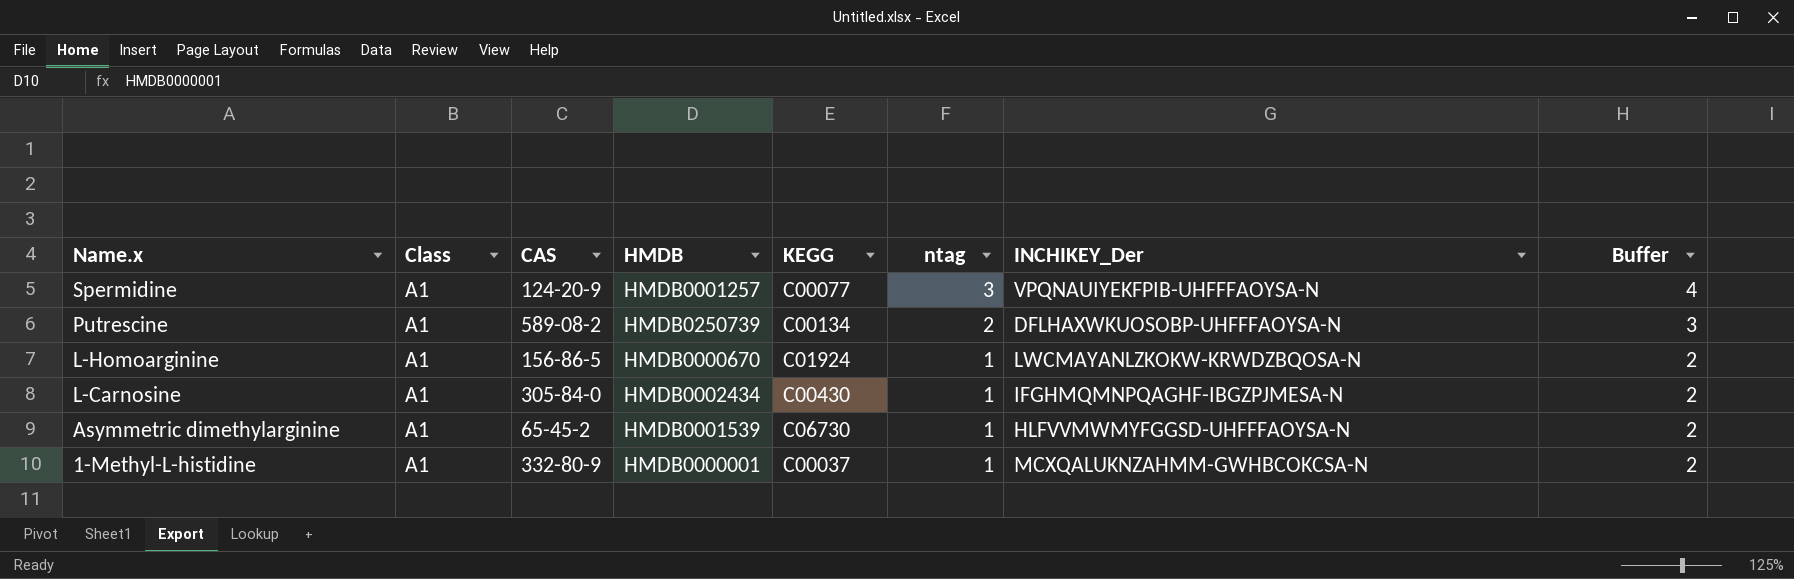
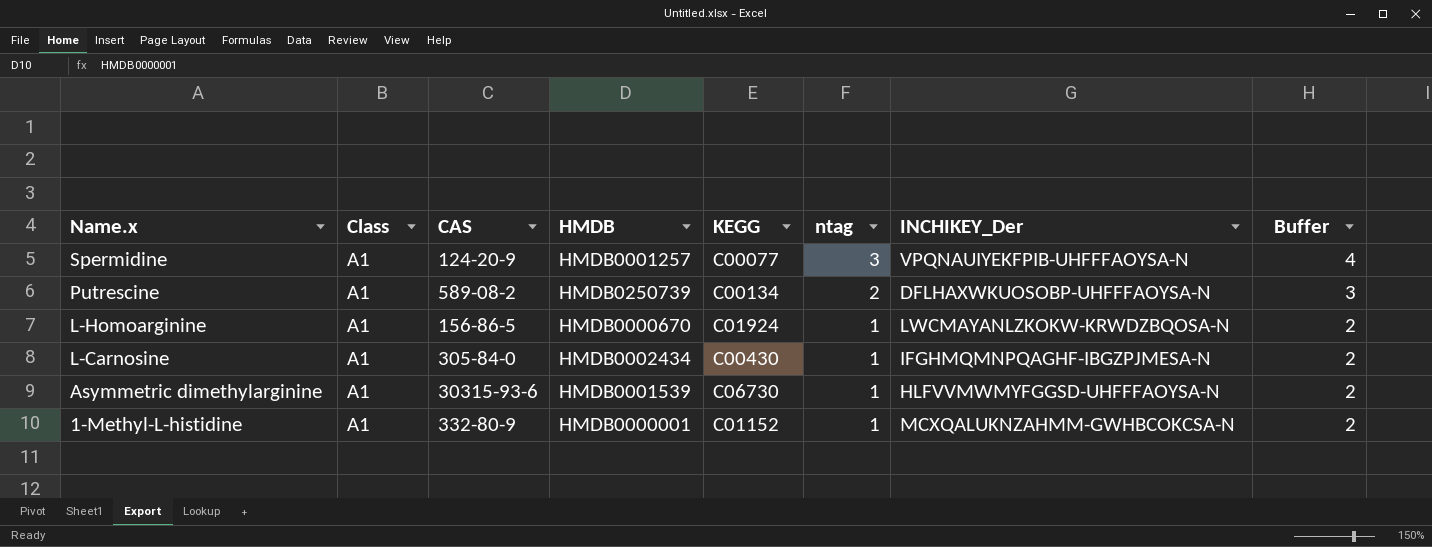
Asymmetric dimethylarginine | CAS: 65-45-2 -> 30315-93-6
1-Methyl-L-histidine | KEGG: C00037 -> C01152

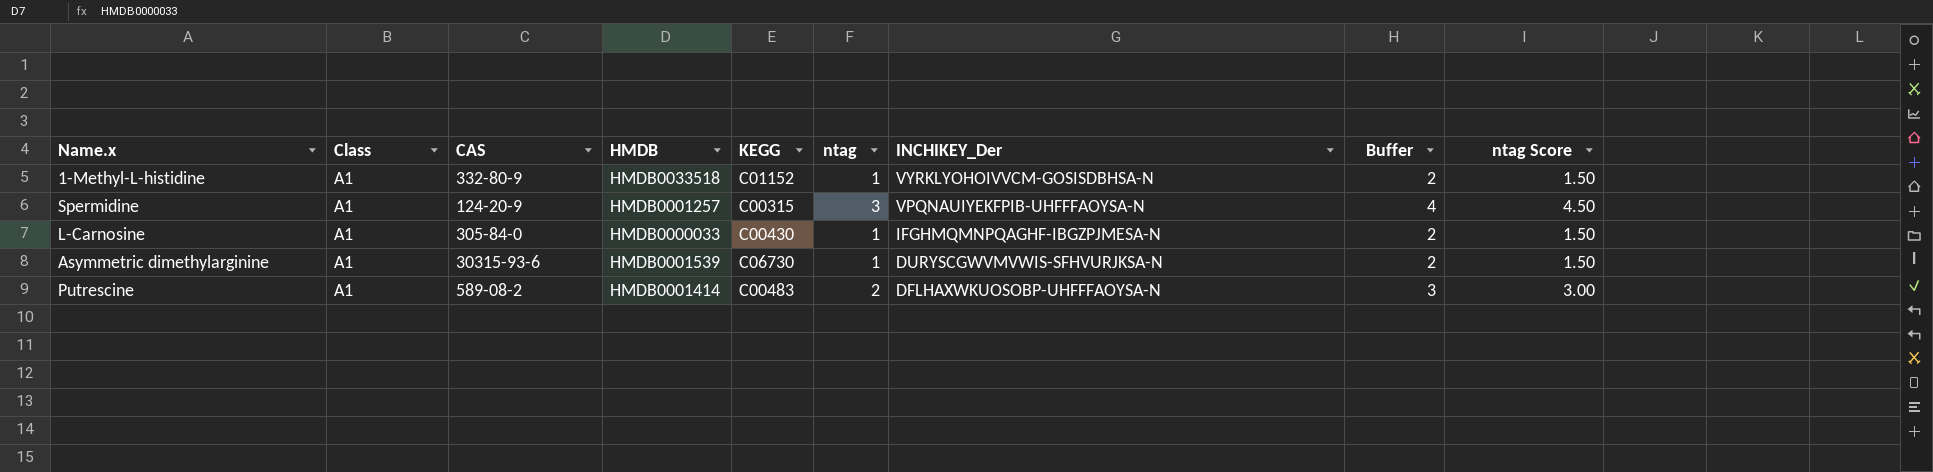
row order: Name.x descending -> INCHIKEY_Der descending
column ntag Score | formula: none -> [ntag] * 1.5
row L-Homoarginine: A1 | 156-86-5 | HMDB0000670 | C01924 | 1 | LWCMAYANLZKOKW-KRWDZBQOSA-N | 2 -> none
1-Methyl-L-histidine | HMDB: HMDB0000001 -> HMDB0033518
1-Methyl-L-histidine | INCHIKEY_Der: MCXQALUKNZAHMM-GWHBCOKCSA-N -> VYRKLYOHOIVVCM-GOSISDBHSA-N
Spermidine | KEGG: C00077 -> C00315
L-Carnosine | HMDB: HMDB0002434 -> HMDB0000033
Asymmetric dimethylarginine | INCHIKEY_Der: HLFVVMWMYFGGSD-UHFFFAOYSA-N -> DURYSCGWVMVWIS-SFHVURJKSA-N
Putrescine | HMDB: HMDB0250739 -> HMDB0001414
Putrescine | KEGG: C00134 -> C00483

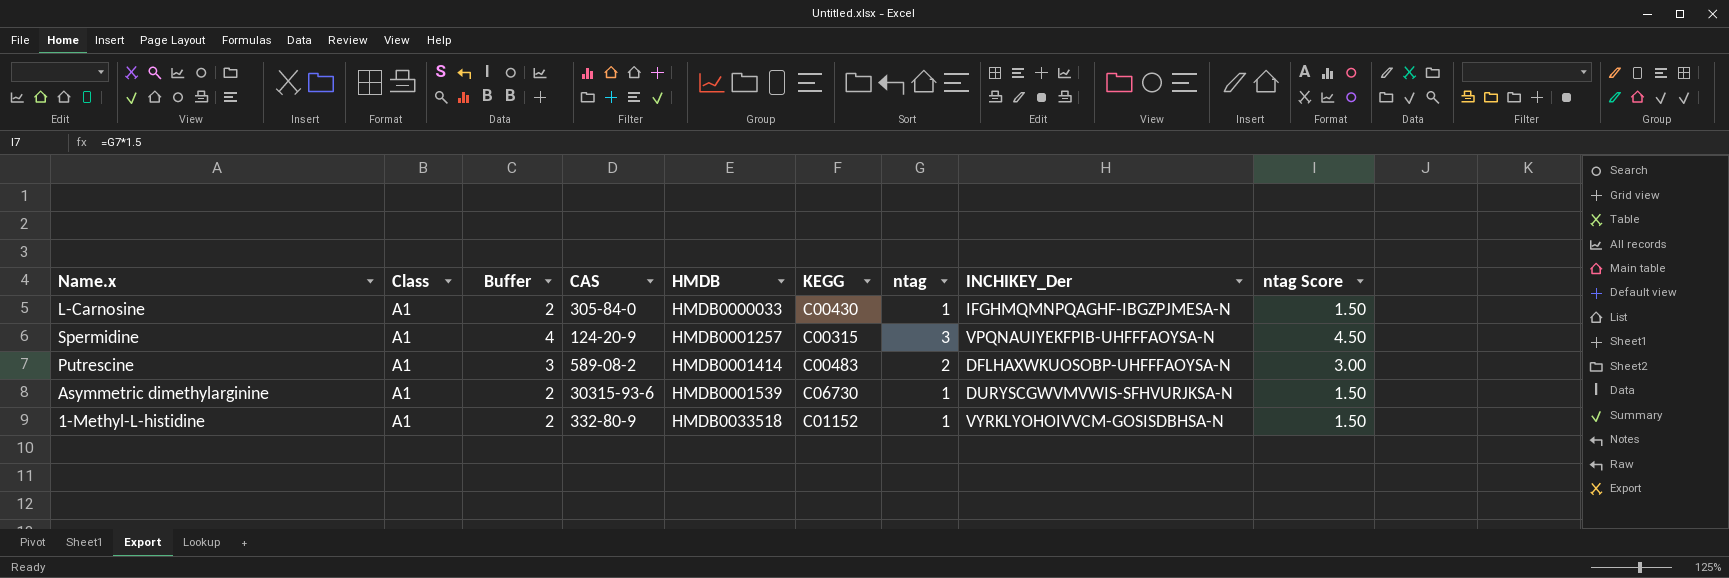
row order: INCHIKEY_Der descending -> HMDB ascending
column Buffer | position: 8 -> 3

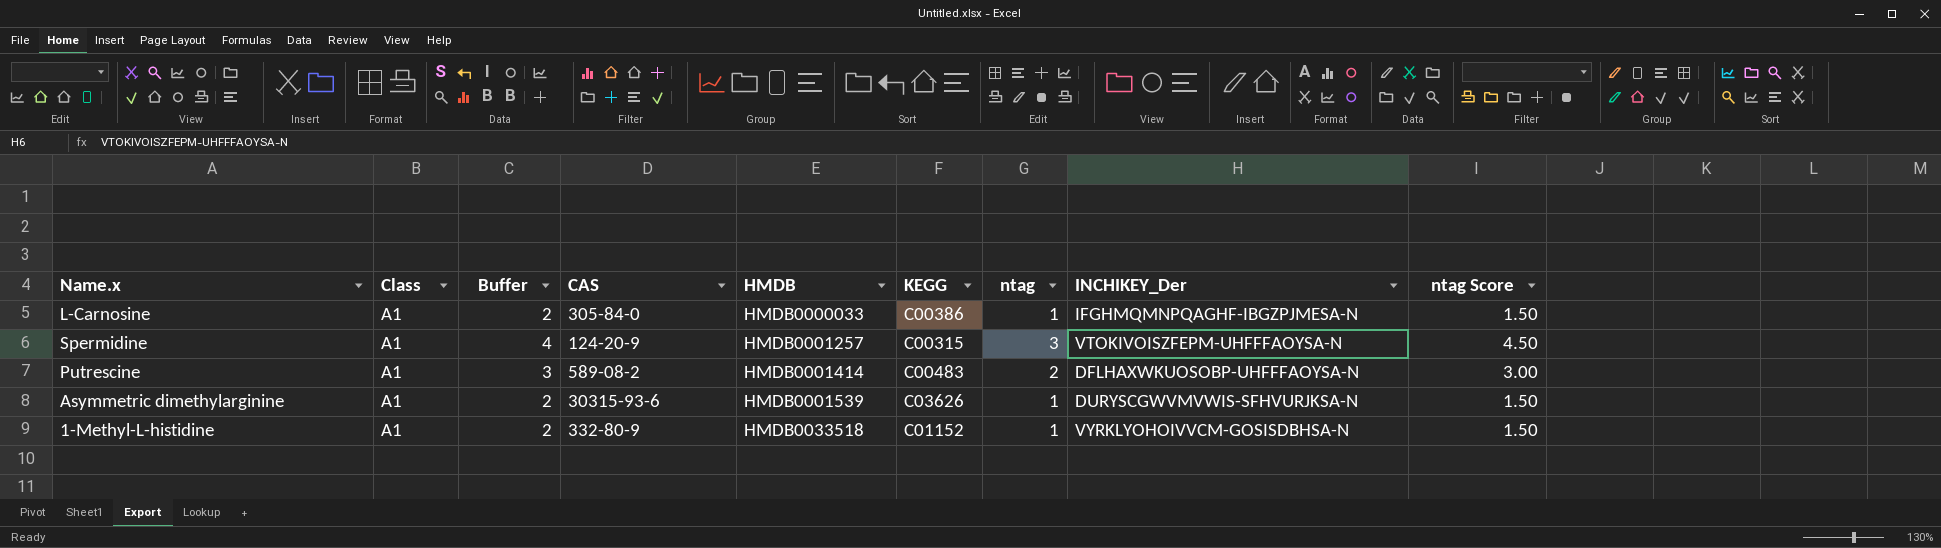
L-Carnosine | KEGG: C00430 -> C00386
Spermidine | INCHIKEY_Der: VPQNAUIYEKFPIB-UHFFFAOYSA-N -> VTOKIVOISZFEPM-UHFFFAOYSA-N
Asymmetric dimethylarginine | KEGG: C06730 -> C03626

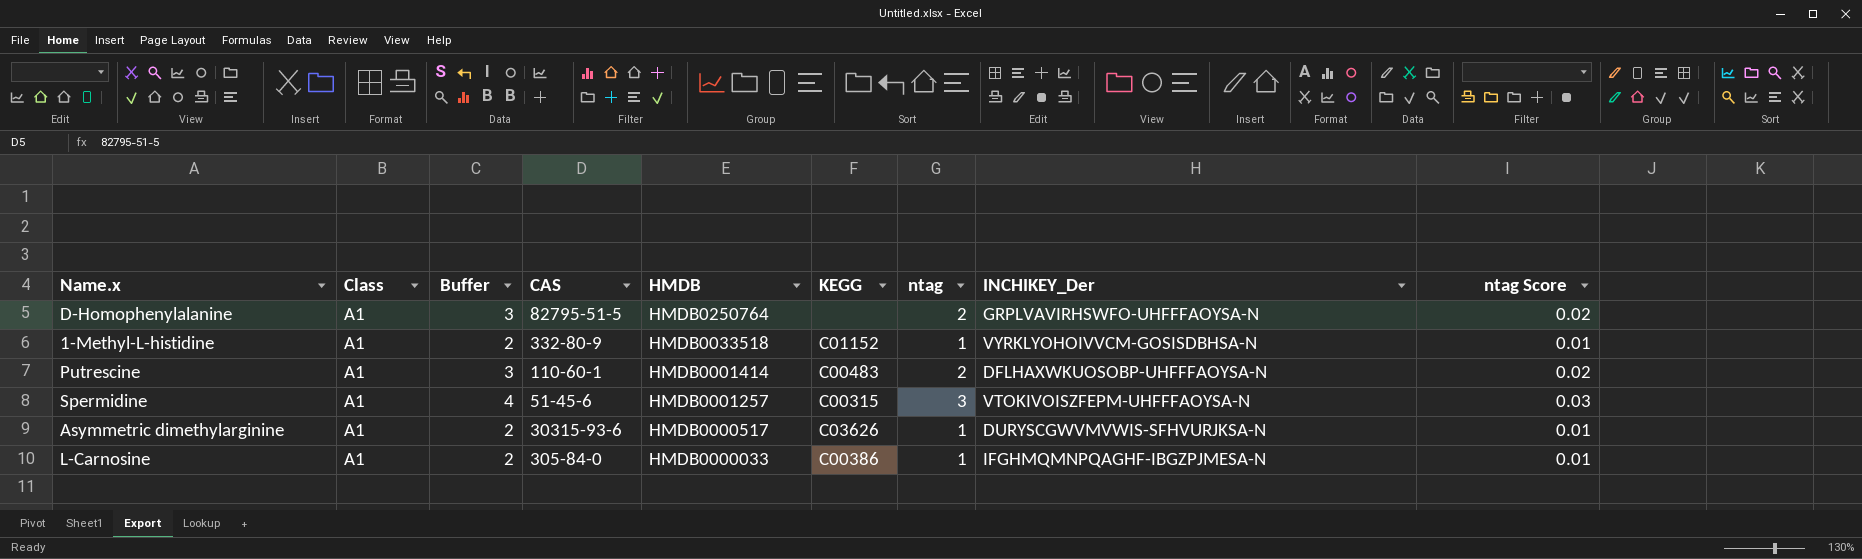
row order: HMDB ascending -> HMDB descending
column ntag Score | formula: [ntag] * 1.5 -> [ntag] * 0.01
row D-Homophenylalanine: none -> A1 | 3 | 82795-51-5 | HMDB0250764 | none | 2 | GRPLVAVIRHSWFO-UHFFFAOYSA-N | 0.02
Putrescine | CAS: 589-08-2 -> 110-60-1
Spermidine | CAS: 124-20-9 -> 51-45-6
Asymmetric dimethylarginine | HMDB: HMDB0001539 -> HMDB0000517

